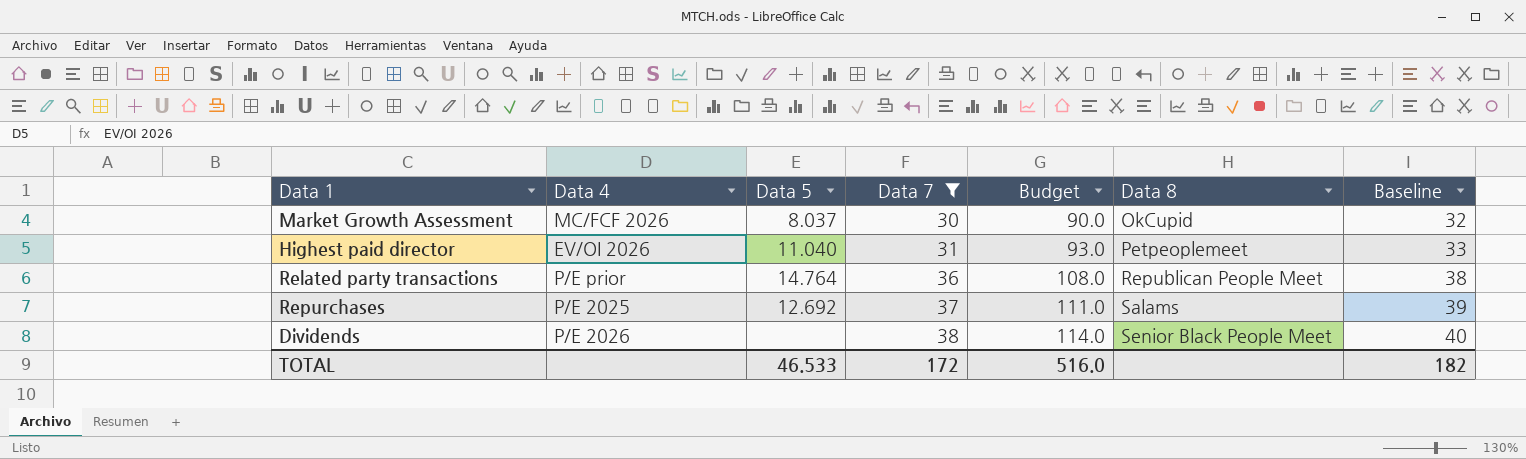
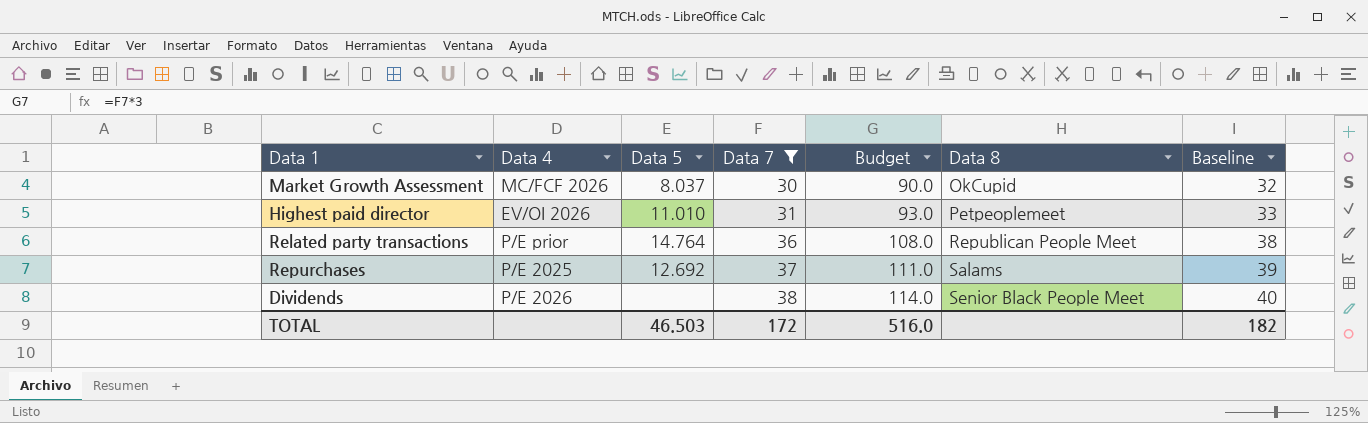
Highest paid director | Data 5: 11.040 -> 11.010
TOTAL | Data 5: 46.533 -> 46.503

